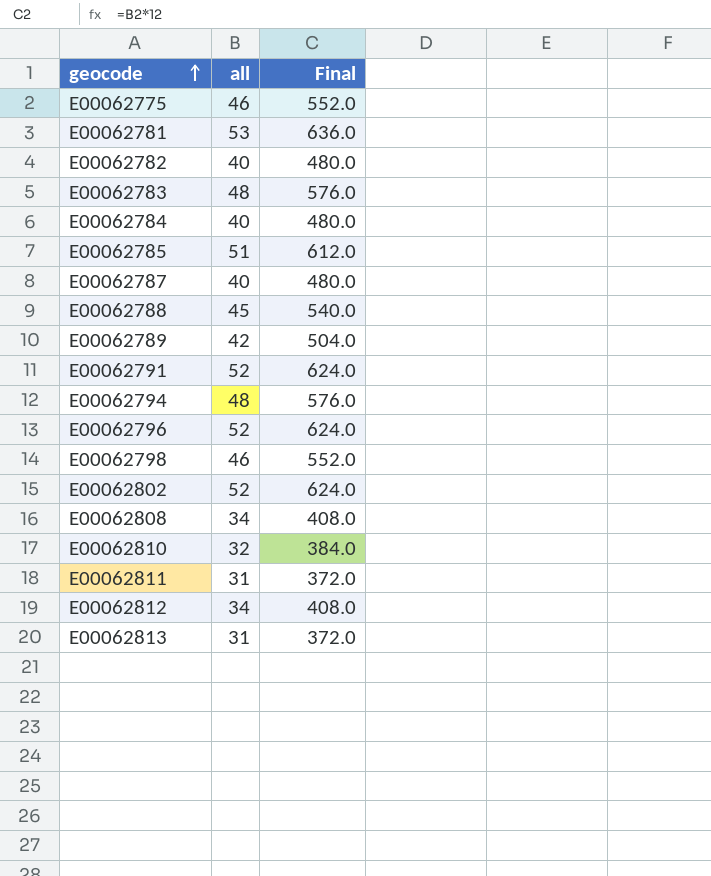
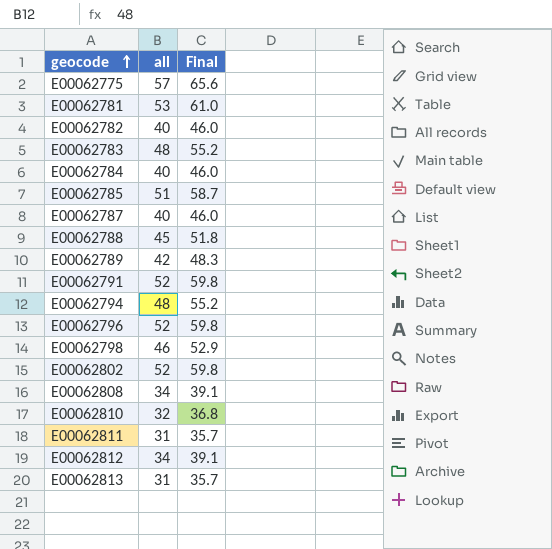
column Final | formula: [all] * 12 -> [all] * 1.15
E00062775 | all: 46 -> 57

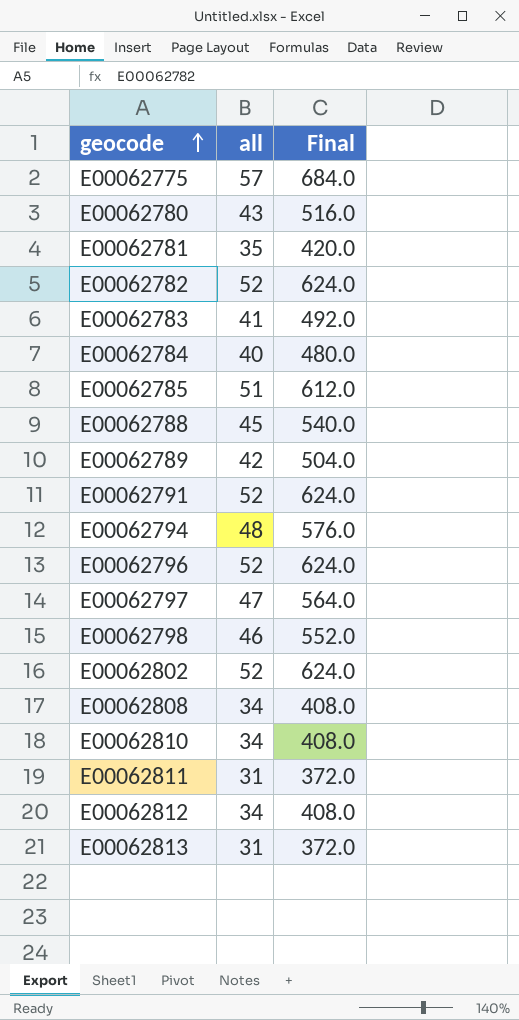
column Final | formula: [all] * 1.15 -> [all] * 12
row E00062787: 40 | 46.0 -> none
row E00062780: none -> 43 | 516.0
E00062781 | all: 53 -> 35
E00062782 | all: 40 -> 52
E00062783 | all: 48 -> 41
row E00062797: none -> 47 | 564.0
E00062810 | all: 32 -> 34

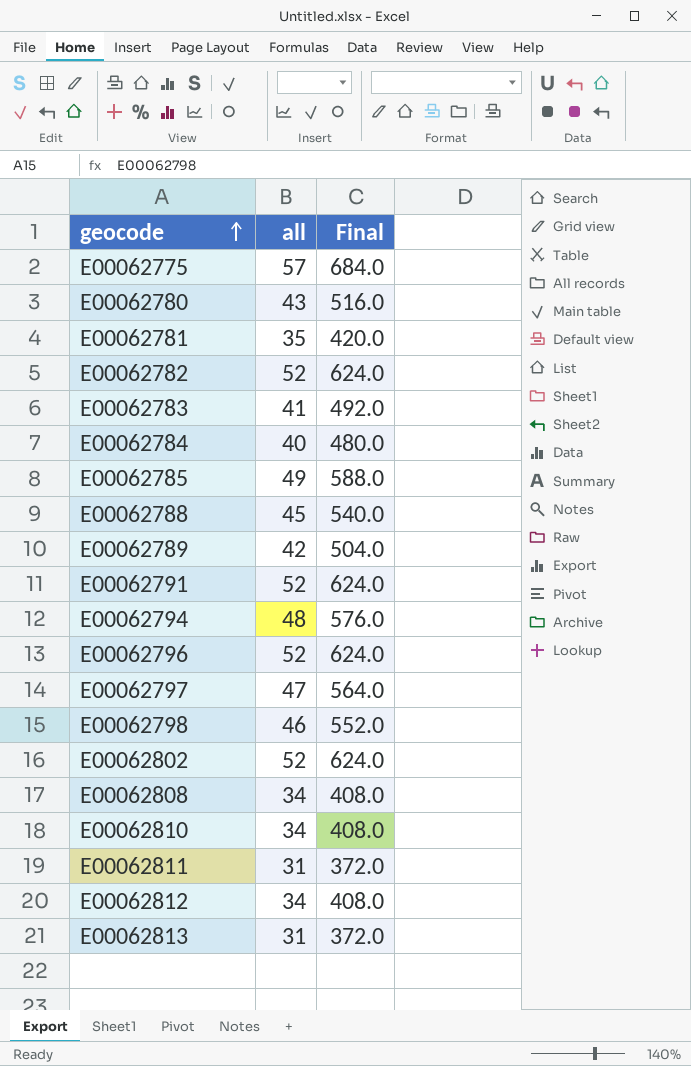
E00062785 | all: 51 -> 49
E00062785 | Final: 612.0 -> 588.0

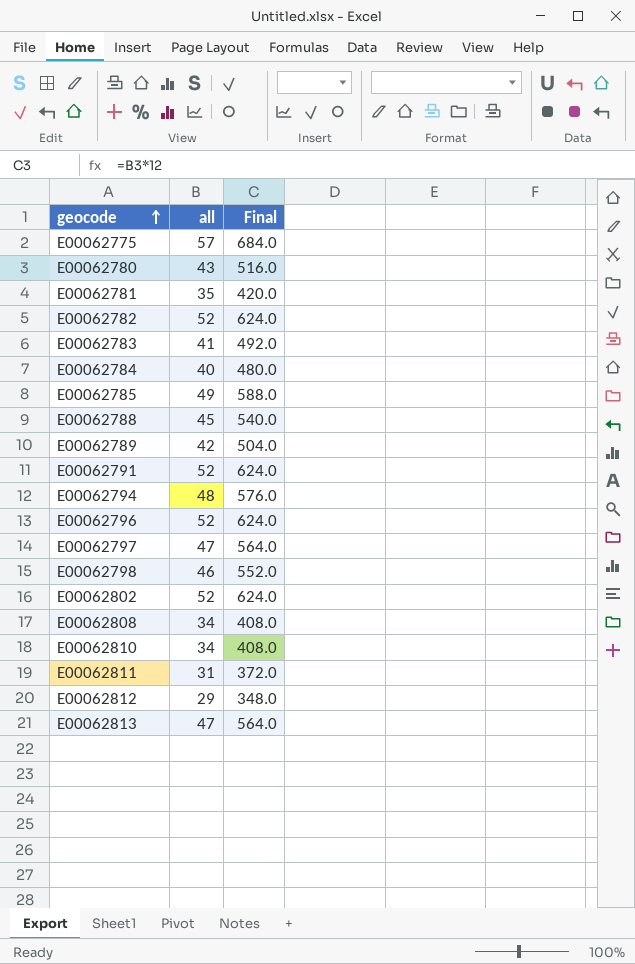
E00062812 | all: 34 -> 29
E00062812 | Final: 408.0 -> 348.0
E00062813 | all: 31 -> 47
E00062813 | Final: 372.0 -> 564.0

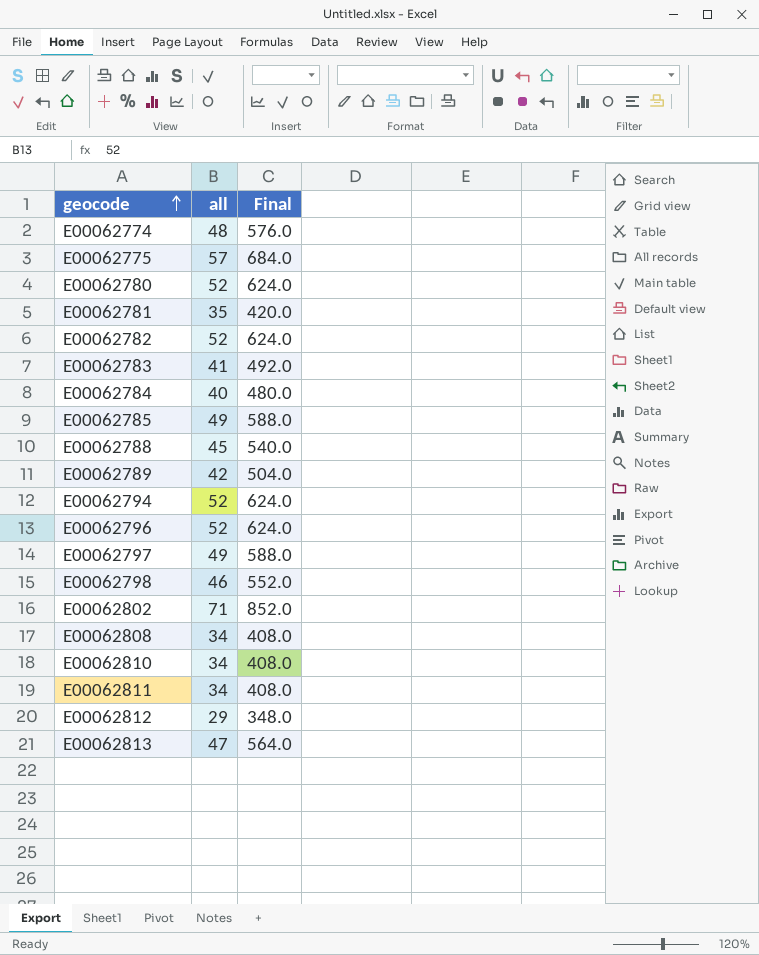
row E00062791: 52 | 624.0 -> none
row E00062774: none -> 48 | 576.0
E00062780 | all: 43 -> 52
E00062780 | Final: 516.0 -> 624.0
E00062794 | all: 48 -> 52
E00062794 | Final: 576.0 -> 624.0
E00062797 | all: 47 -> 49
E00062797 | Final: 564.0 -> 588.0
E00062802 | all: 52 -> 71
E00062802 | Final: 624.0 -> 852.0
E00062811 | all: 31 -> 34
E00062811 | Final: 372.0 -> 408.0

